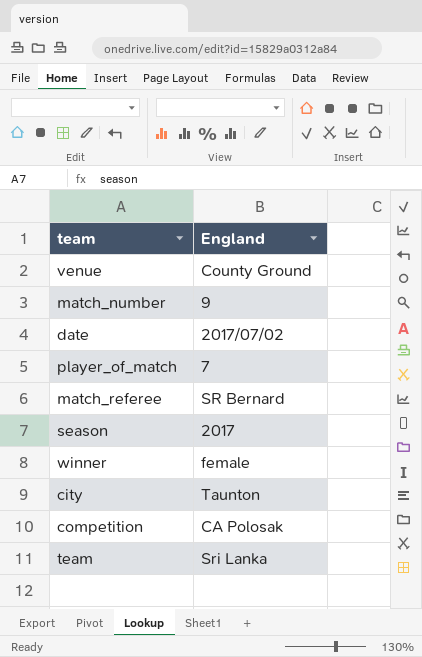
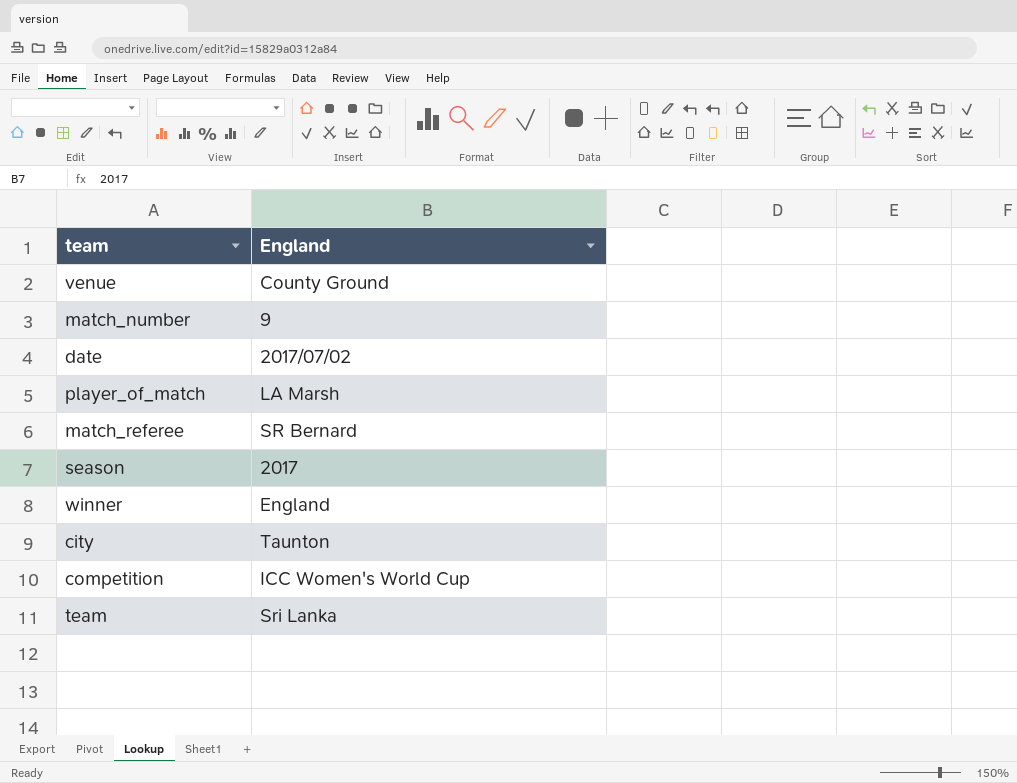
player_of_match | England: 7 -> LA Marsh
winner | England: female -> England
competition | England: CA Polosak -> ICC Women's World Cup

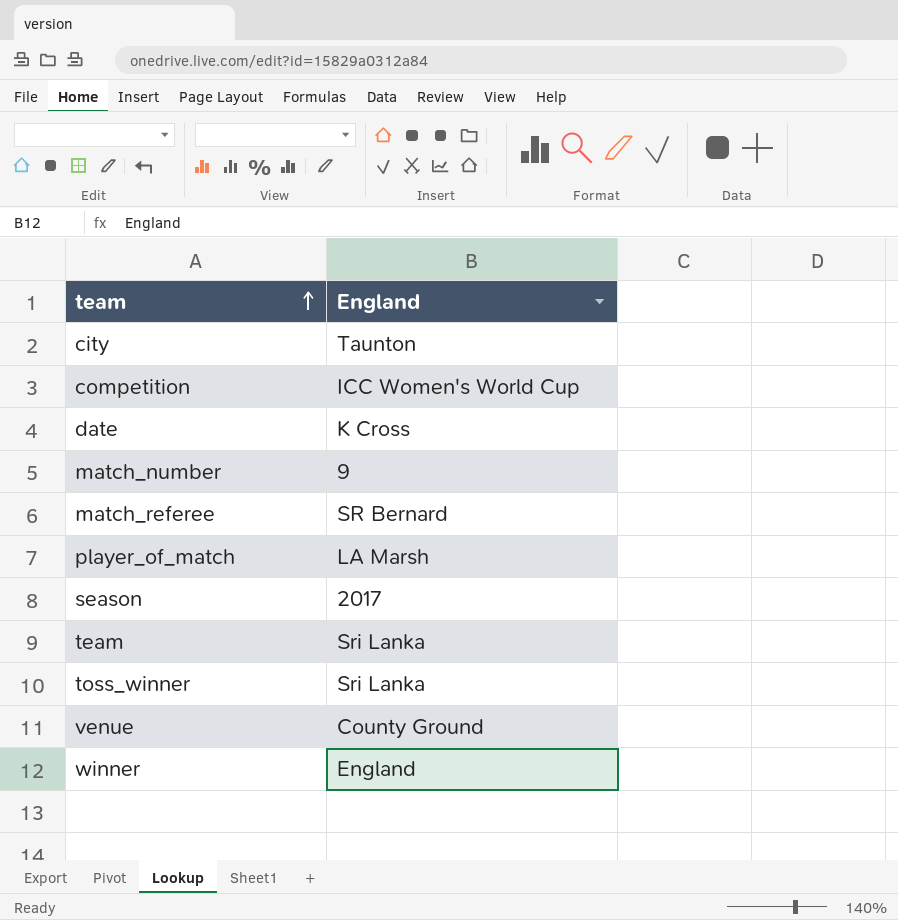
row order: none -> team ascending
date | England: 2017/07/02 -> K Cross
row toss_winner: none -> Sri Lanka

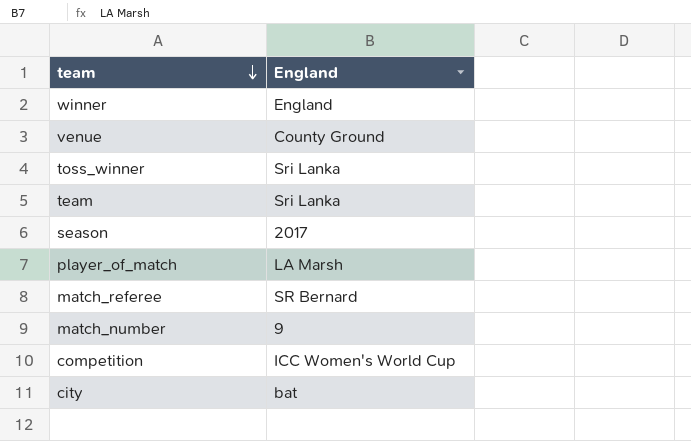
row order: team ascending -> team descending
row date: K Cross -> none
city | England: Taunton -> bat

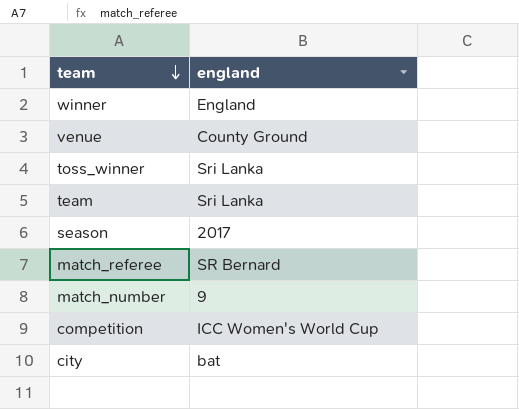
column name: England -> england
row player_of_match: LA Marsh -> none

